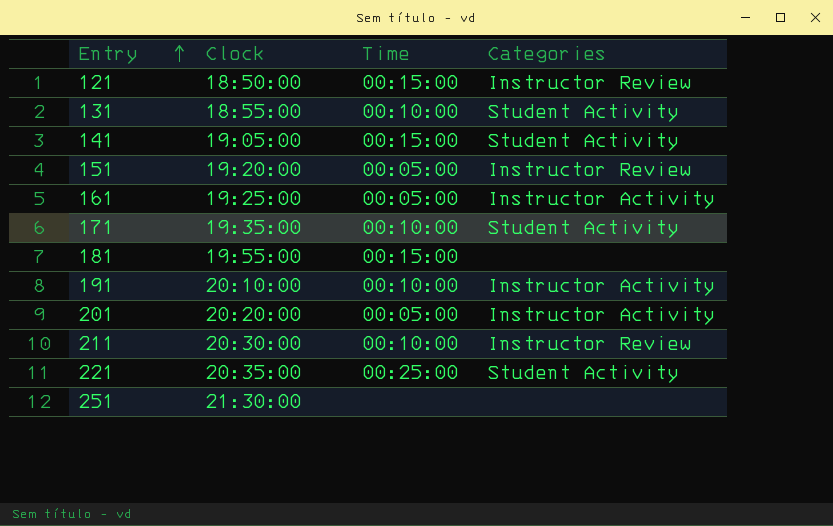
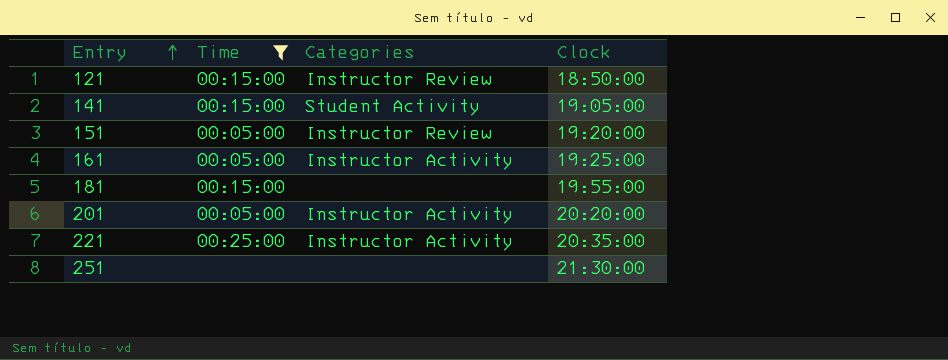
filter: none -> Time != 00:10:00
column Clock | position: 2 -> 4
221 | Categories: Student Activity -> Instructor Activity

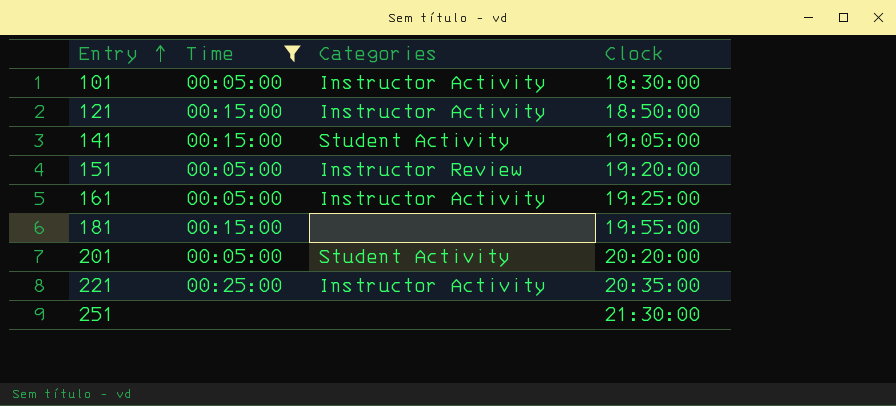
row 101: none -> 00:05:00 | Instructor Activity | 18:30:00
121 | Categories: Instructor Review -> Instructor Activity
201 | Categories: Instructor Activity -> Student Activity

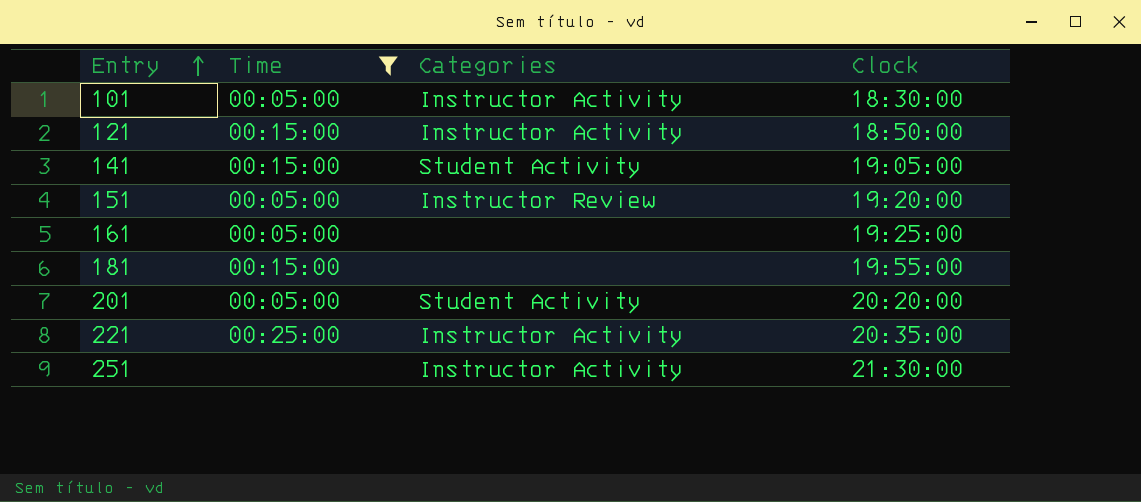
161 | Categories: Instructor Activity -> none
251 | Categories: none -> Instructor Activity

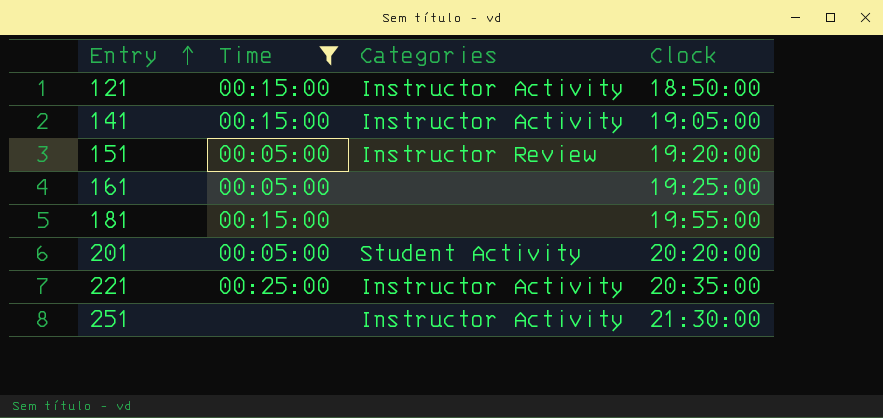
row 101: 00:05:00 | Instructor Activity | 18:30:00 -> none
141 | Categories: Student Activity -> Instructor Activity

